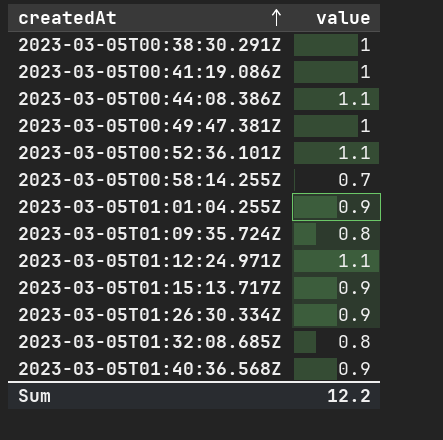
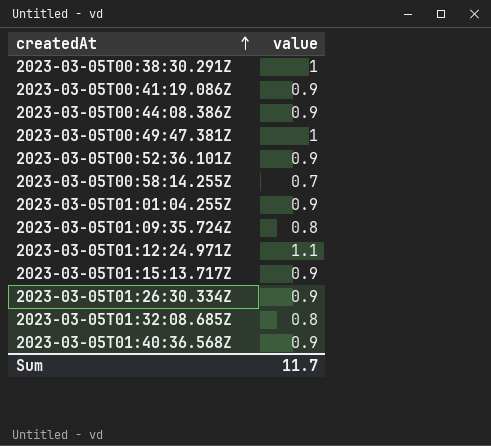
2023-03-05T00:41:19.086Z | value: 1 -> 0.9
2023-03-05T00:44:08.386Z | value: 1.1 -> 0.9
2023-03-05T00:52:36.101Z | value: 1.1 -> 0.9
Sum | value: 12.2 -> 11.7

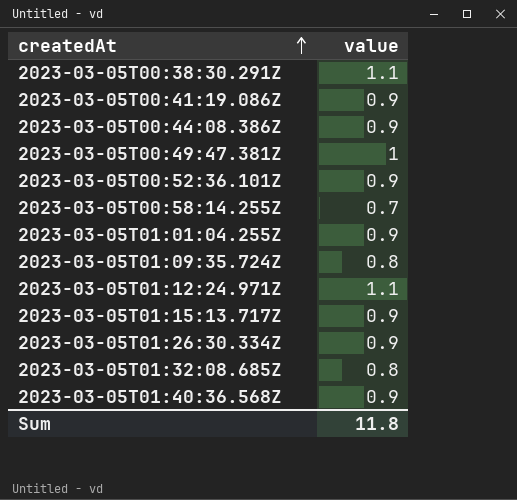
2023-03-05T00:38:30.291Z | value: 1 -> 1.1
Sum | value: 11.7 -> 11.8

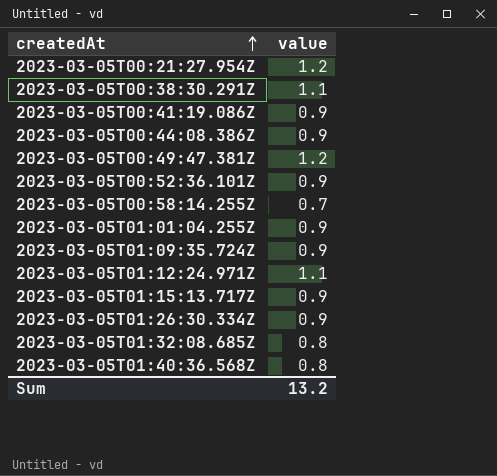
row 2023-03-05T00:21:27.954Z: none -> 1.2
2023-03-05T00:49:47.381Z | value: 1 -> 1.2
2023-03-05T01:09:35.724Z | value: 0.8 -> 0.9
2023-03-05T01:40:36.568Z | value: 0.9 -> 0.8
Sum | value: 11.8 -> 13.2

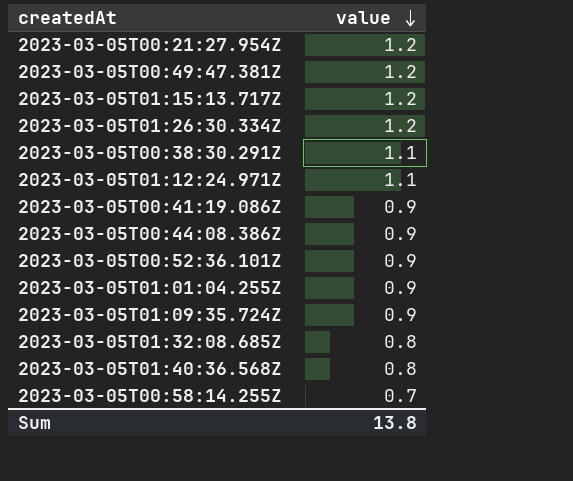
row order: createdAt ascending -> value descending
2023-03-05T01:15:13.717Z | value: 0.9 -> 1.2
2023-03-05T01:26:30.334Z | value: 0.9 -> 1.2
Sum | value: 13.2 -> 13.8

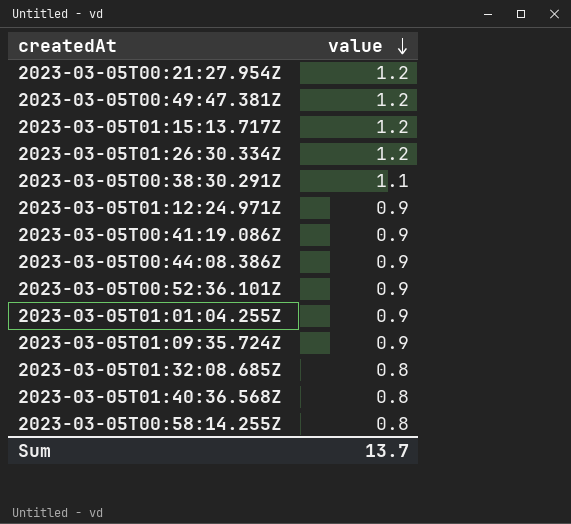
2023-03-05T01:12:24.971Z | value: 1.1 -> 0.9
2023-03-05T00:58:14.255Z | value: 0.7 -> 0.8
Sum | value: 13.8 -> 13.7

